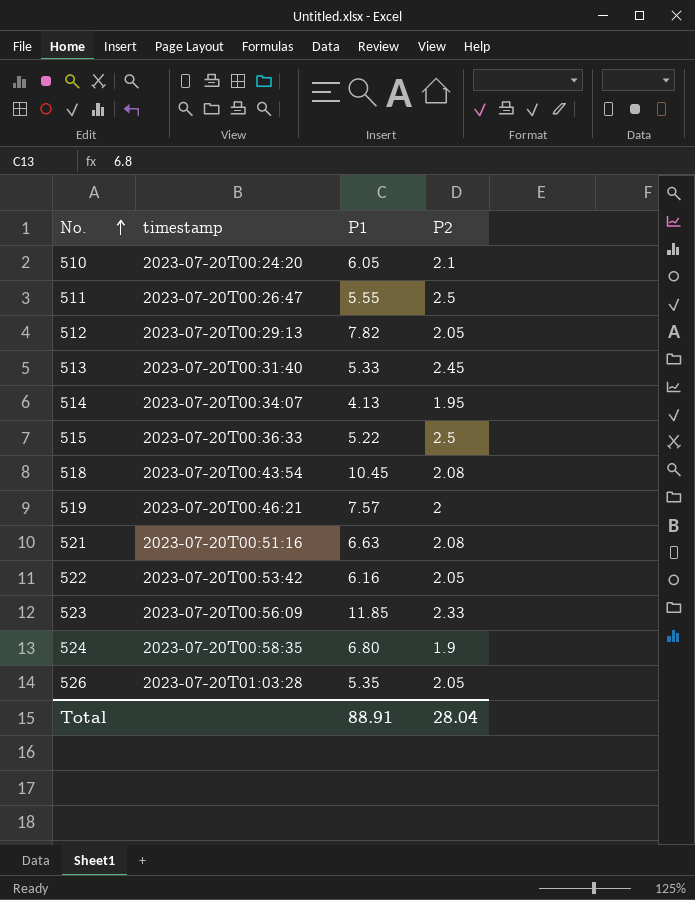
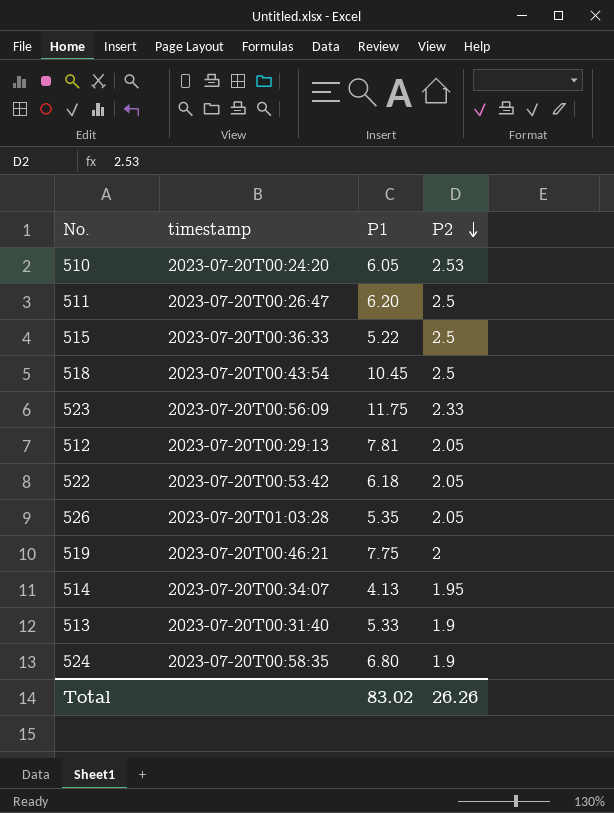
row order: No. ascending -> P2 descending
row 521: 2023-07-20T00:51:16 | 6.63 | 2.08 -> none
510 | P2: 2.1 -> 2.53
511 | P1: 5.55 -> 6.20
518 | P2: 2.08 -> 2.5
523 | P1: 11.85 -> 11.75
512 | P1: 7.82 -> 7.81
522 | P1: 6.16 -> 6.18
519 | P1: 7.57 -> 7.75
513 | P2: 2.45 -> 1.9
Total | P1: 88.91 -> 83.02
Total | P2: 28.04 -> 26.26

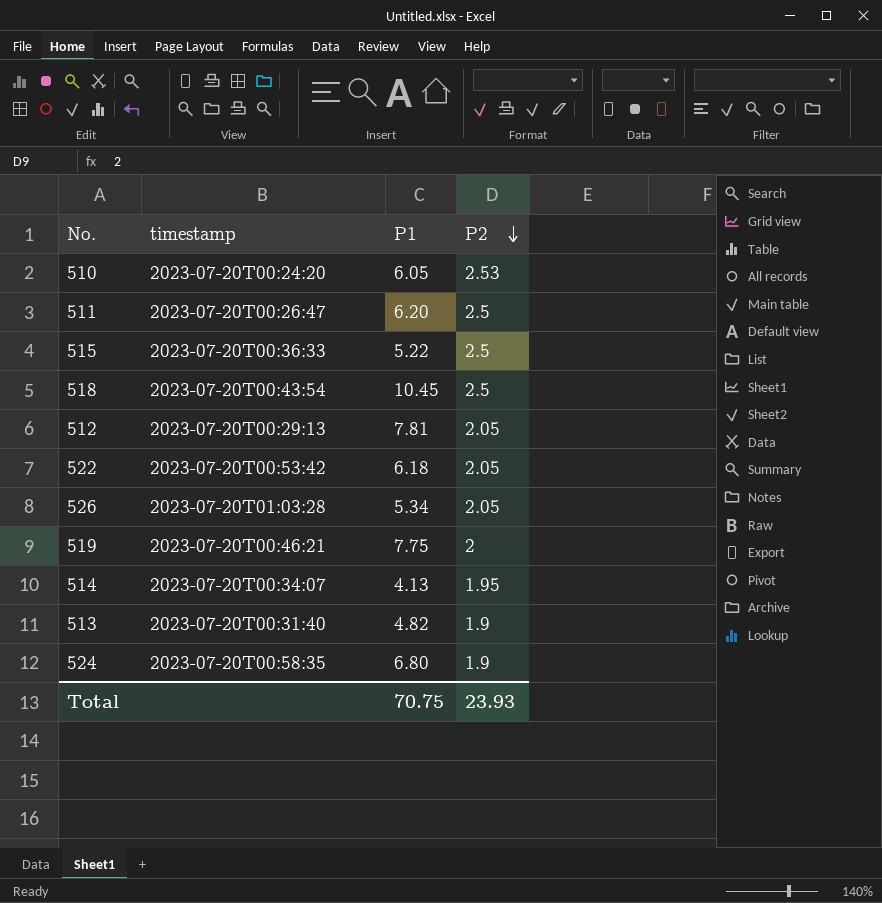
row 523: 2023-07-20T00:56:09 | 11.75 | 2.33 -> none
526 | P1: 5.35 -> 5.34
513 | P1: 5.33 -> 4.82
Total | P1: 83.02 -> 70.75
Total | P2: 26.26 -> 23.93

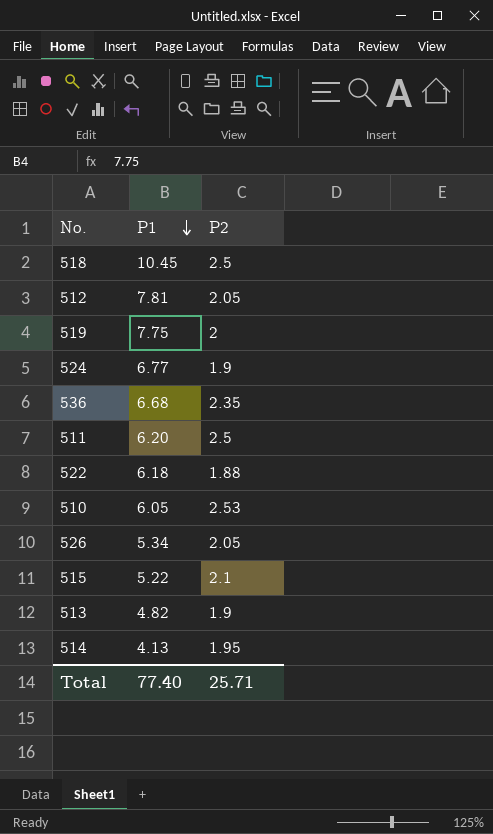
row order: P2 descending -> P1 descending
column timestamp | position: 2 -> none
524 | P1: 6.80 -> 6.77
row 536: none -> 6.68 | 2.35
522 | P2: 2.05 -> 1.88
515 | P2: 2.5 -> 2.1
Total | P1: 70.75 -> 77.40
Total | P2: 23.93 -> 25.71

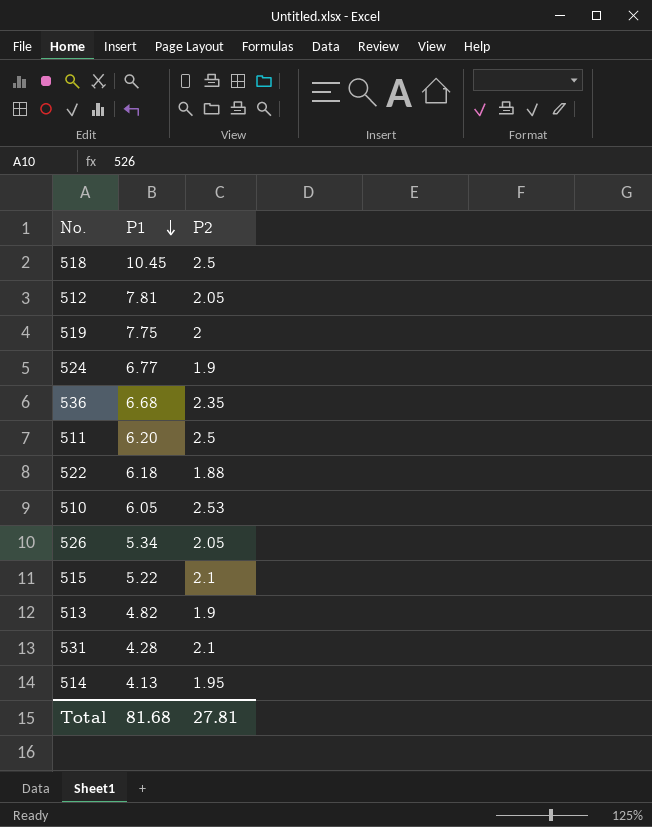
row 531: none -> 4.28 | 2.1
Total | P1: 77.40 -> 81.68
Total | P2: 25.71 -> 27.81

